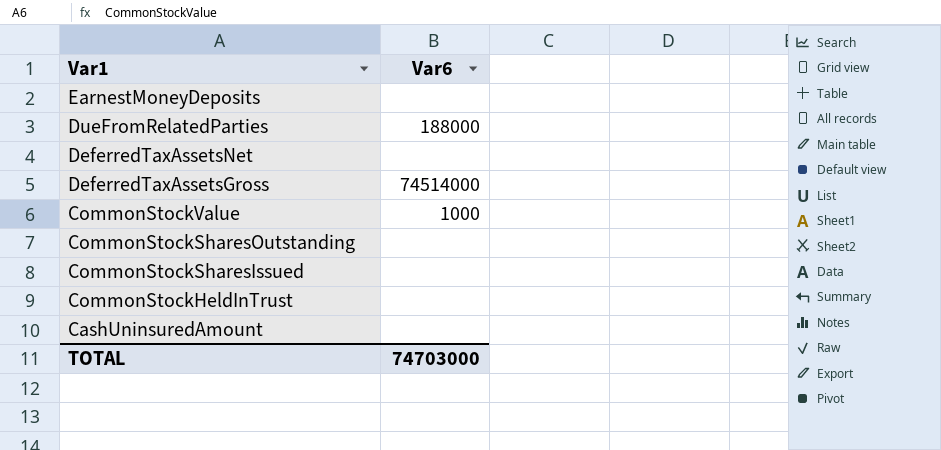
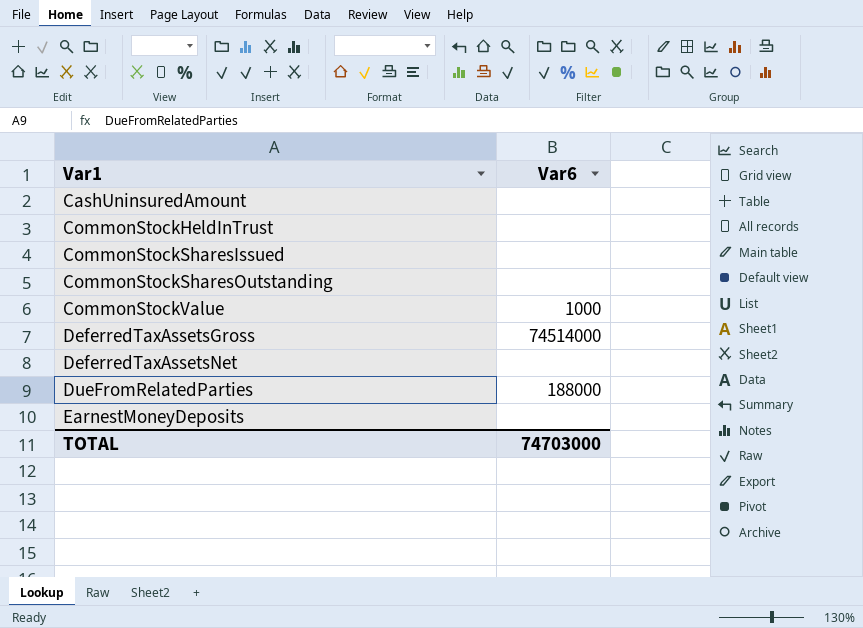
row order: Var1 descending -> Var1 ascending

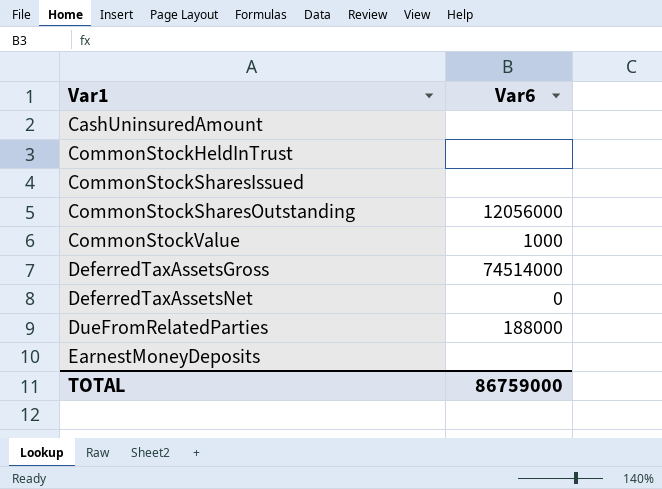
CommonStockSharesOutstanding | Var6: none -> 12056000
DeferredTaxAssetsNet | Var6: none -> 0
TOTAL | Var6: 74703000 -> 86759000

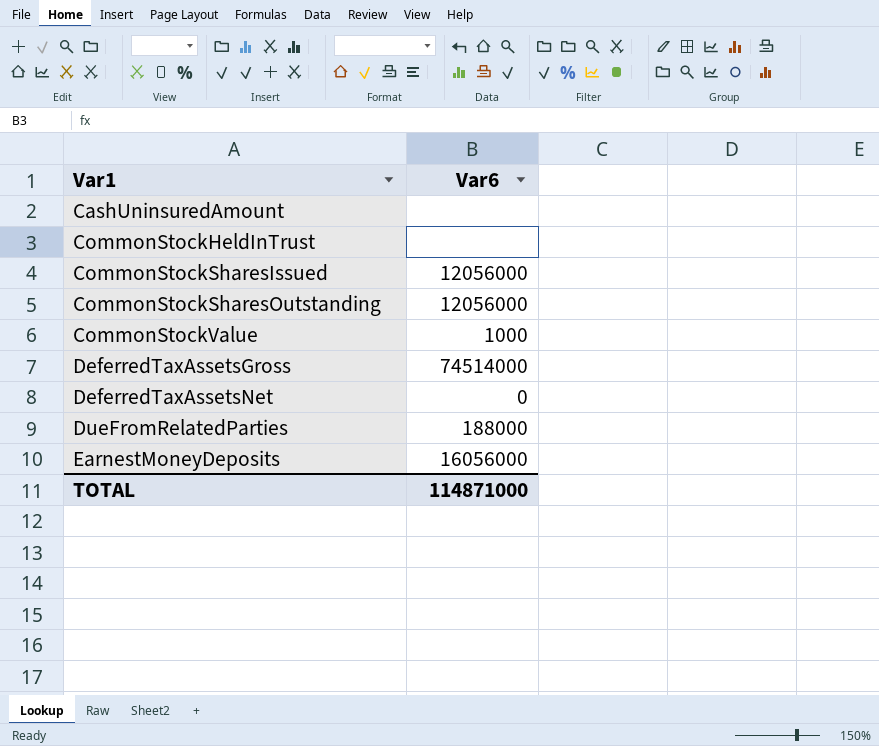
CommonStockSharesIssued | Var6: none -> 12056000
EarnestMoneyDeposits | Var6: none -> 16056000
TOTAL | Var6: 86759000 -> 114871000

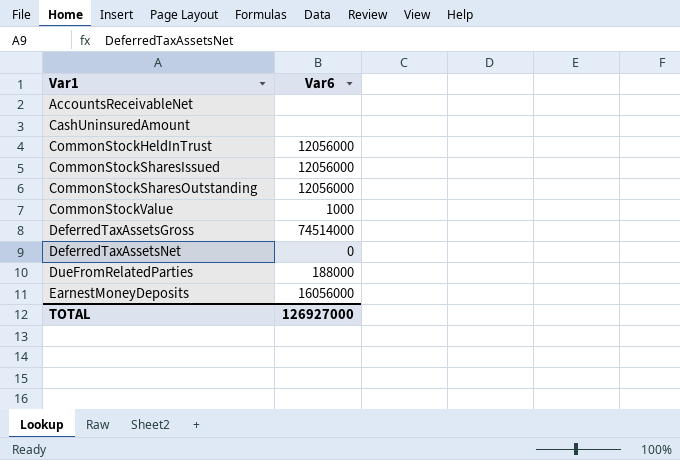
row AccountsReceivableNet: none -> none
CommonStockHeldInTrust | Var6: none -> 12056000
TOTAL | Var6: 114871000 -> 126927000

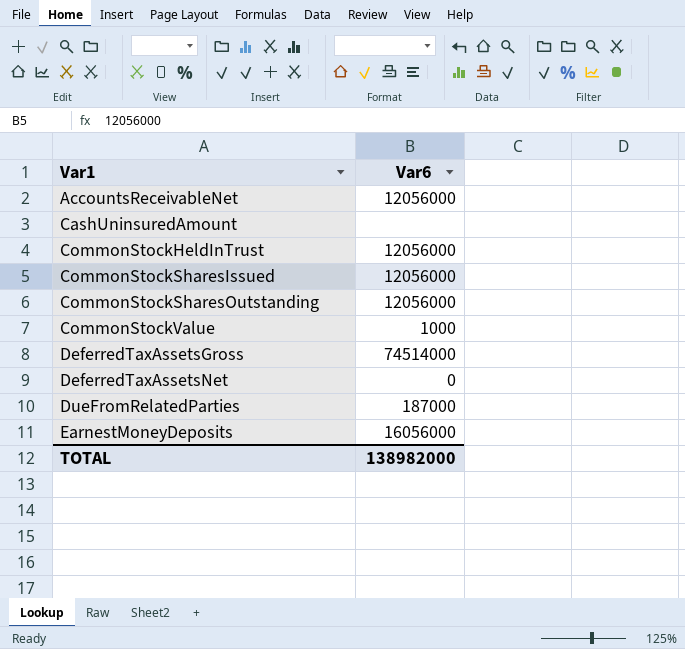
AccountsReceivableNet | Var6: none -> 12056000
DueFromRelatedParties | Var6: 188000 -> 187000
TOTAL | Var6: 126927000 -> 138982000

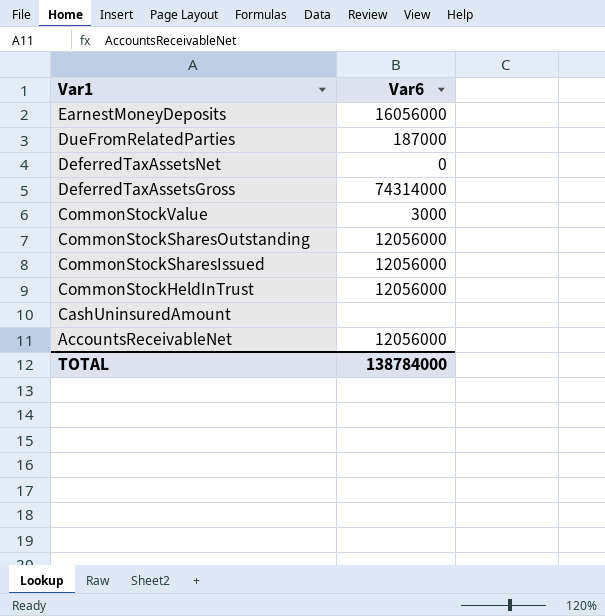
row order: Var1 ascending -> Var1 descending
DeferredTaxAssetsGross | Var6: 74514000 -> 74314000
CommonStockValue | Var6: 1000 -> 3000
TOTAL | Var6: 138982000 -> 138784000

